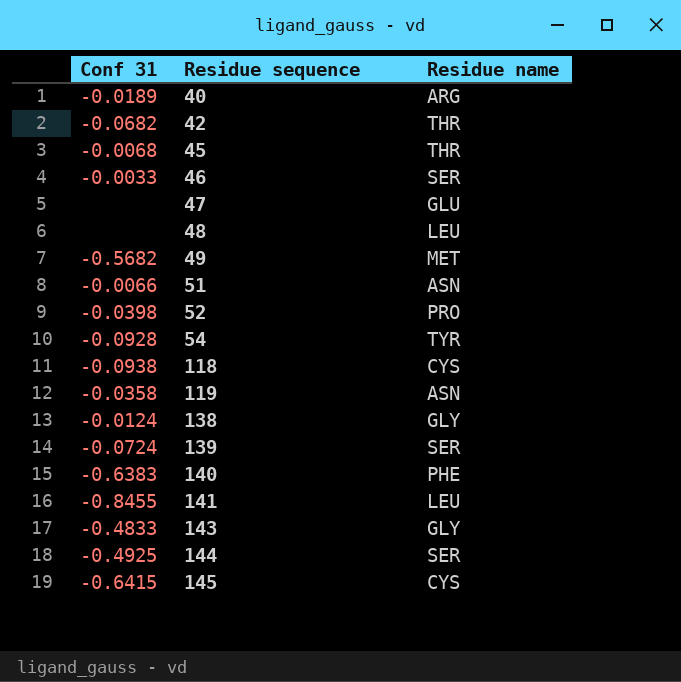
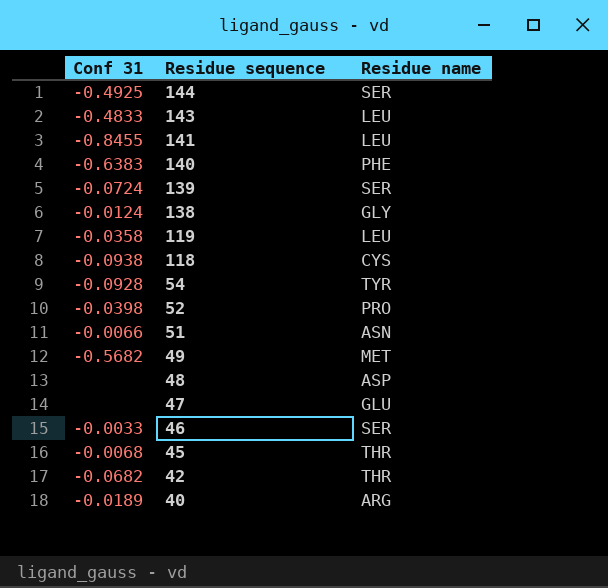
row order: Residue sequence ascending -> Residue sequence descending
row 145: -0.6415 | CYS -> none
143 | Residue name: GLY -> LEU
119 | Residue name: ASN -> LEU
48 | Residue name: LEU -> ASP

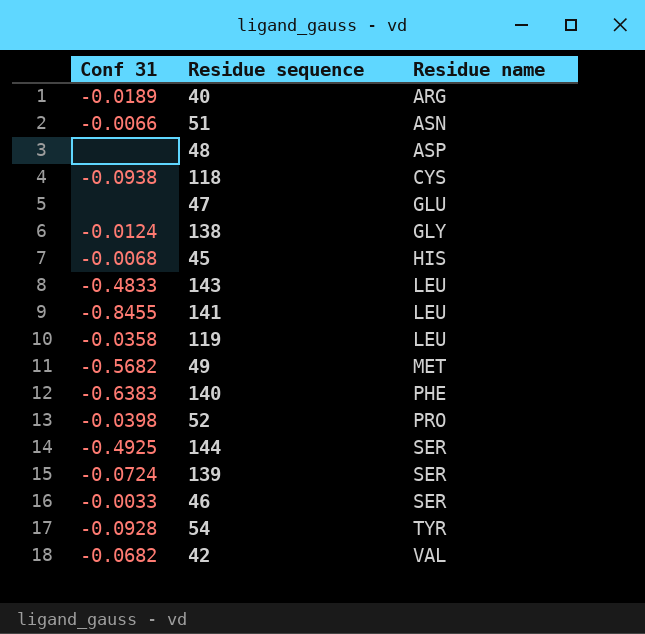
row order: Residue sequence descending -> Residue name ascending
45 | Residue name: THR -> HIS
42 | Residue name: THR -> VAL

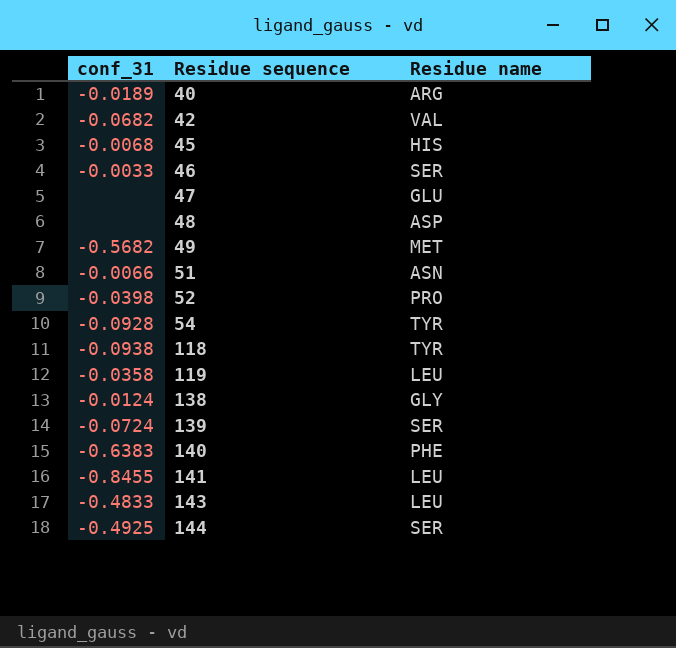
row order: Residue name ascending -> Residue sequence ascending
column name: Conf 31 -> conf_31
118 | Residue name: CYS -> TYR

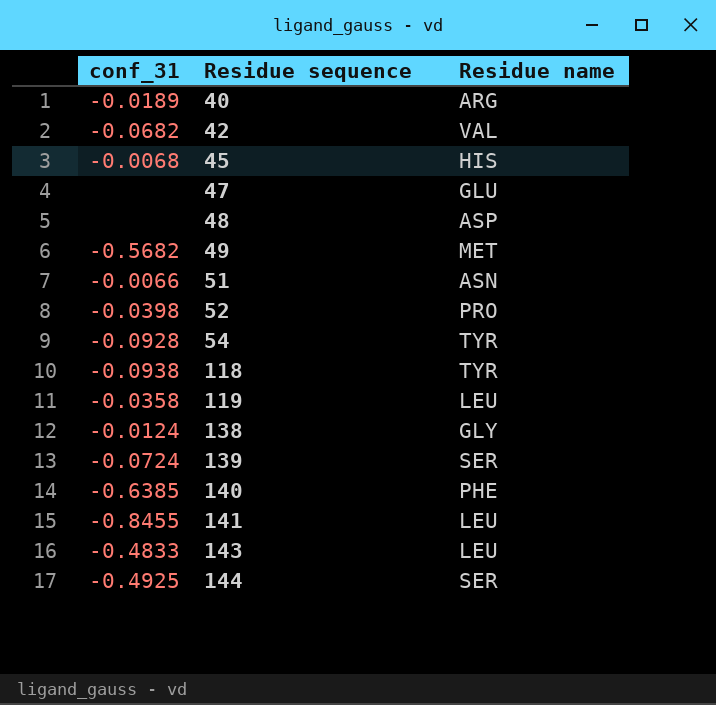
row 46: -0.0033 | SER -> none
140 | conf_31: -0.6383 -> -0.6385

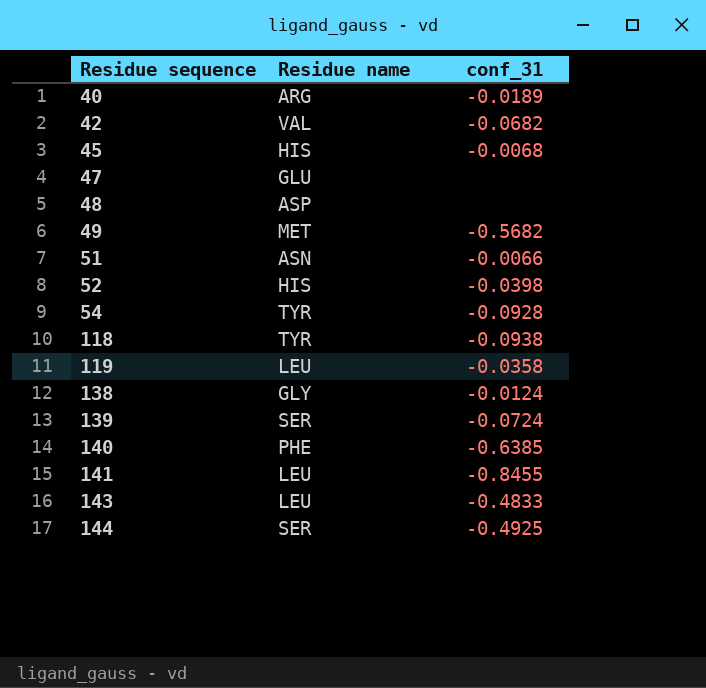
column conf_31 | position: 1 -> 3
52 | Residue name: PRO -> HIS

